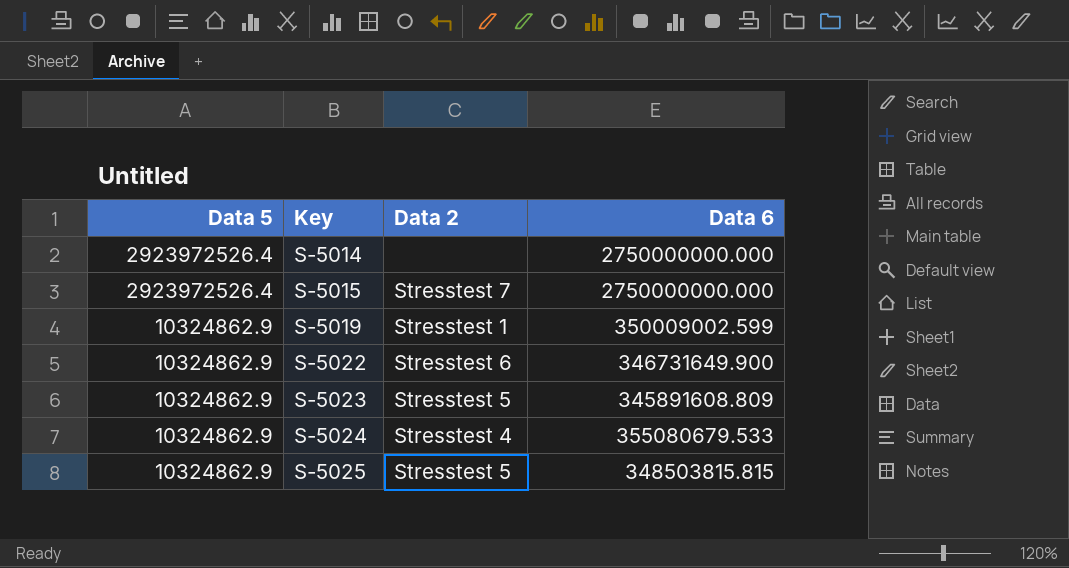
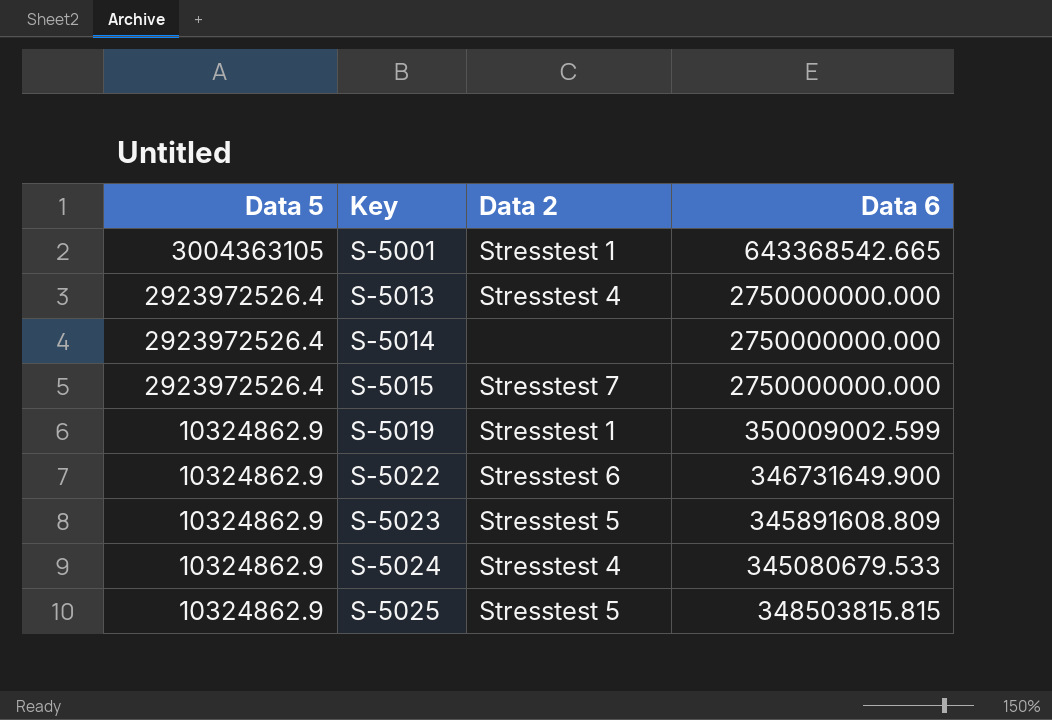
row S-5001: none -> 3004363105 | Stresstest 1 | 643368542.665
row S-5013: none -> 2923972526.4 | Stresstest 4 | 2750000000.000
S-5024 | Data 6: 355080679.533 -> 345080679.533

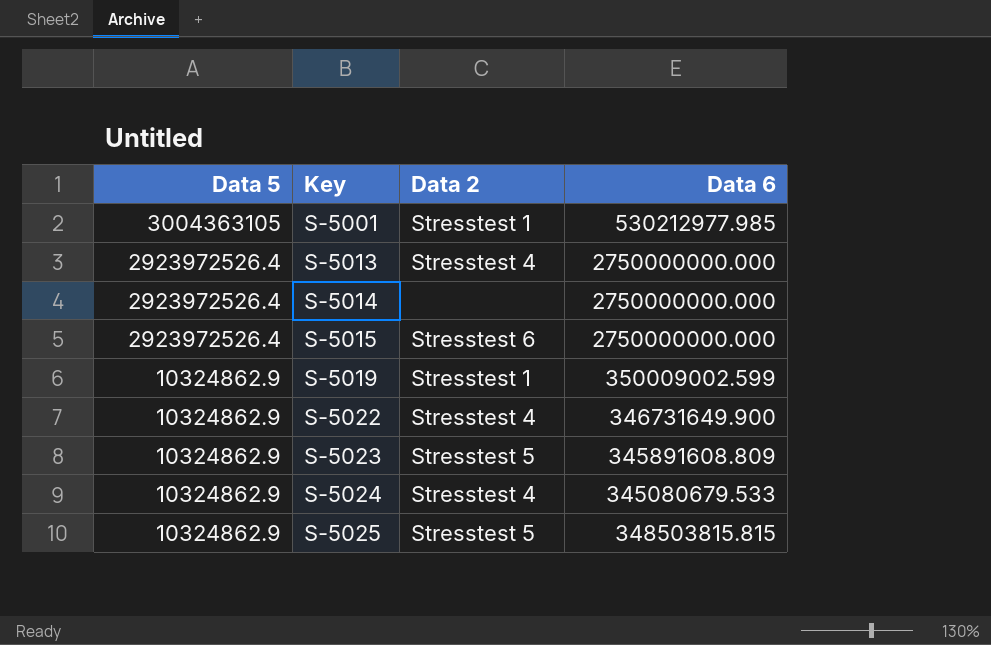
S-5001 | Data 6: 643368542.665 -> 530212977.985
S-5015 | Data 2: Stresstest 7 -> Stresstest 6
S-5022 | Data 2: Stresstest 6 -> Stresstest 4

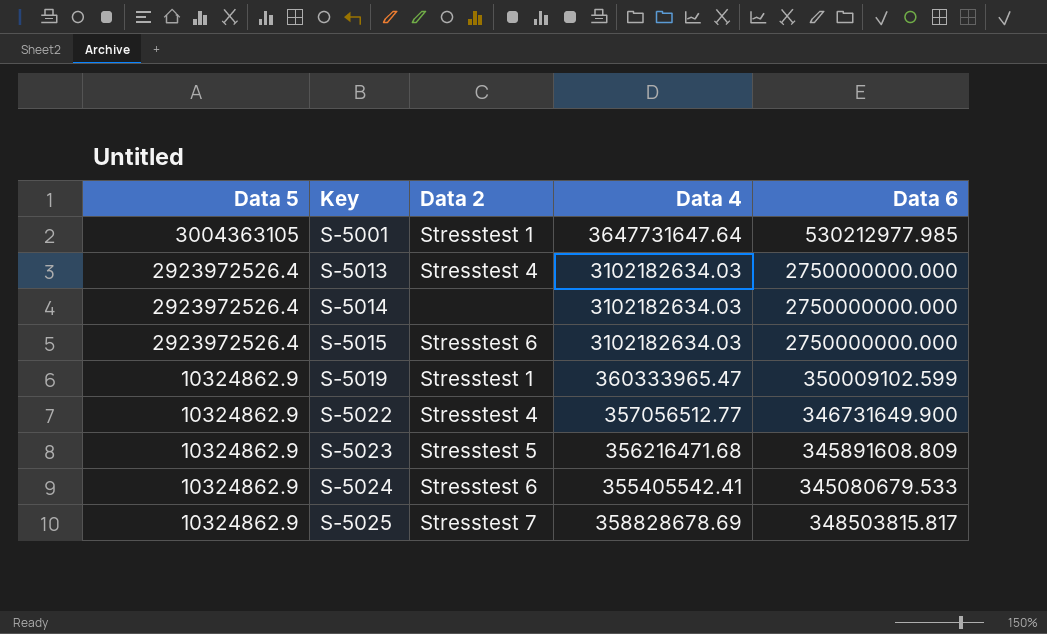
column Data 4 | position: none -> 4
S-5019 | Data 6: 350009002.599 -> 350009102.599
S-5024 | Data 2: Stresstest 4 -> Stresstest 6
S-5025 | Data 2: Stresstest 5 -> Stresstest 7
S-5025 | Data 6: 348503815.815 -> 348503815.817

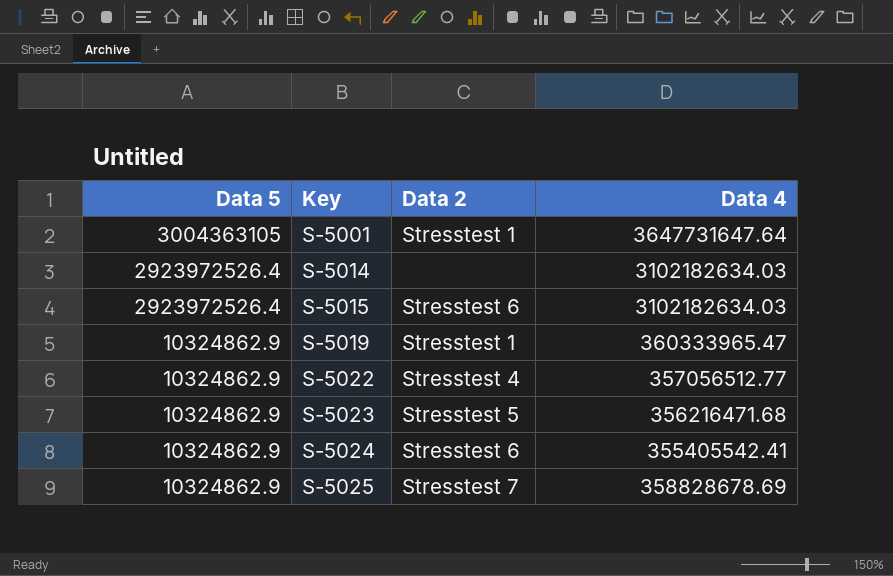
column Data 6 | position: 5 -> none
row S-5013: 2923972526.4 | Stresstest 4 | 3102182634.03 | 2750000000.000 -> none

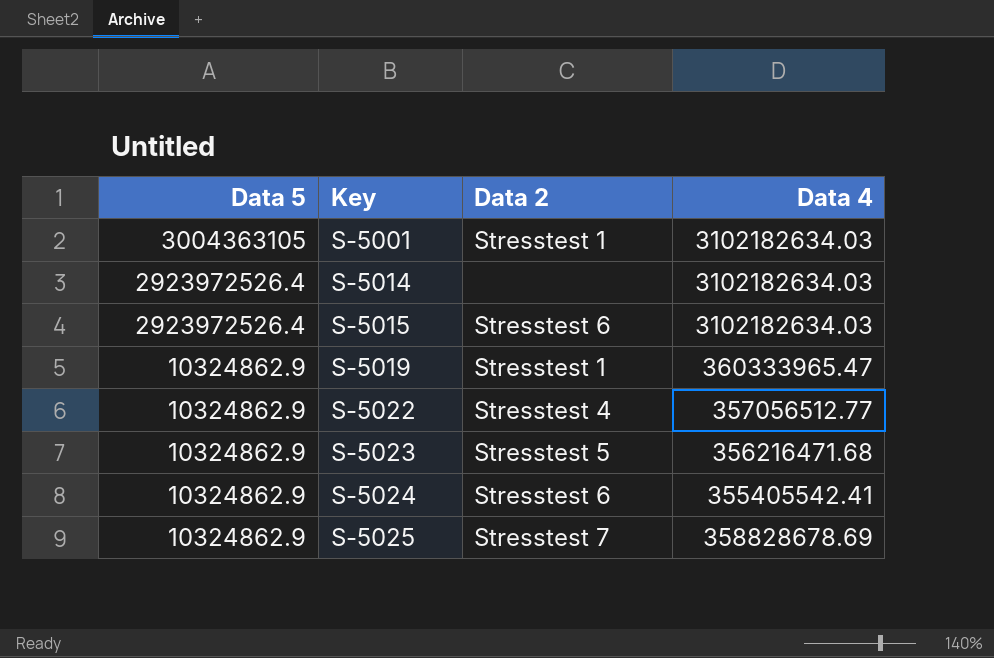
S-5001 | Data 4: 3647731647.64 -> 3102182634.03

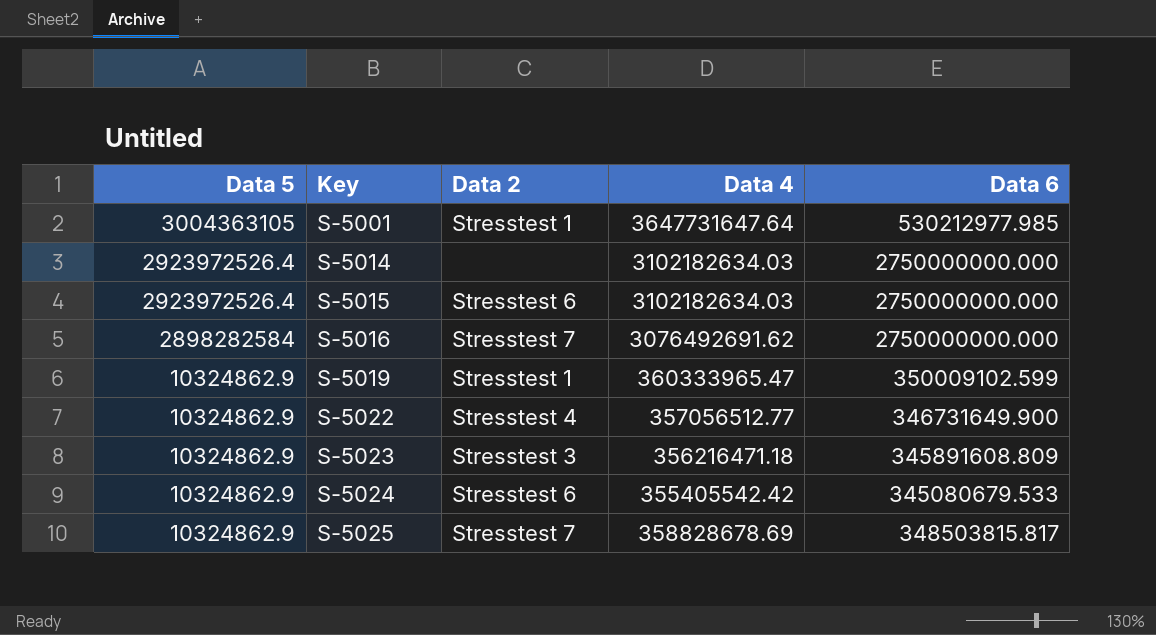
column Data 6 | position: none -> 5
S-5001 | Data 4: 3102182634.03 -> 3647731647.64
row S-5016: none -> 2898282584 | Stresstest 7 | 3076492691.62 | 2750000000.000
S-5023 | Data 2: Stresstest 5 -> Stresstest 3
S-5023 | Data 4: 356216471.68 -> 356216471.18
S-5024 | Data 4: 355405542.41 -> 355405542.42

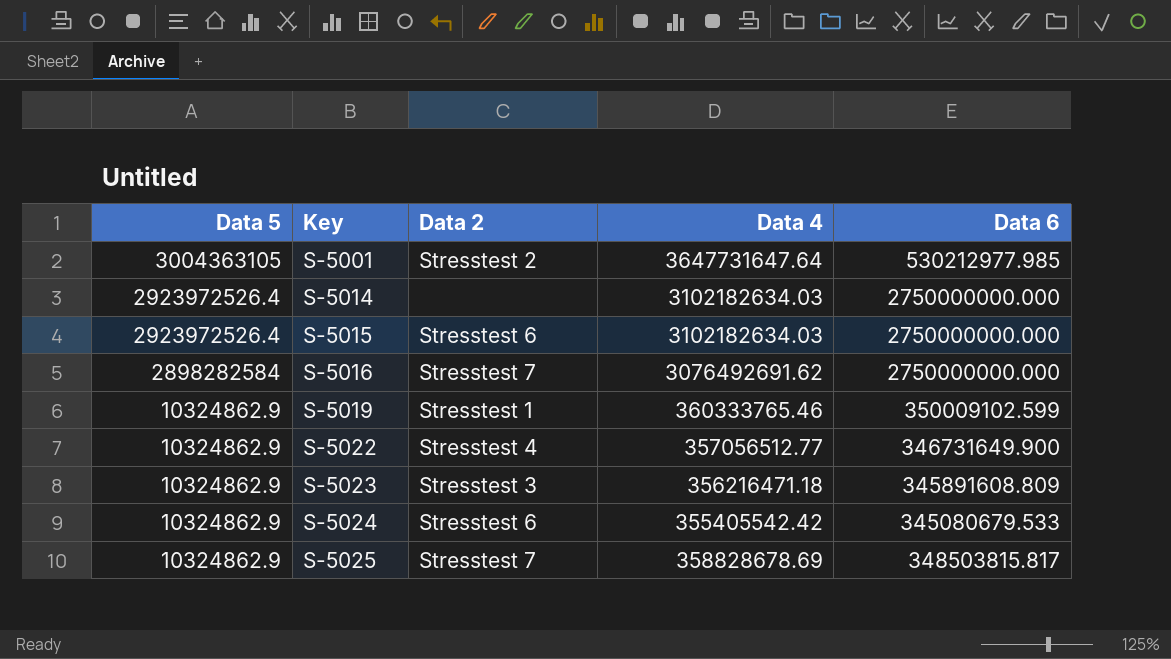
S-5001 | Data 2: Stresstest 1 -> Stresstest 2
S-5019 | Data 4: 360333965.47 -> 360333765.46

